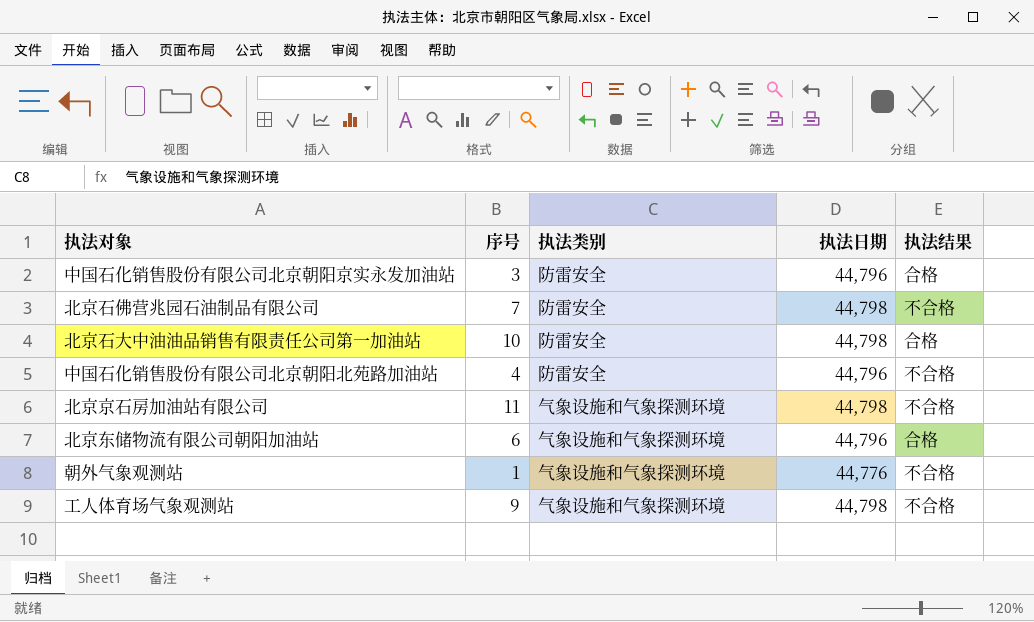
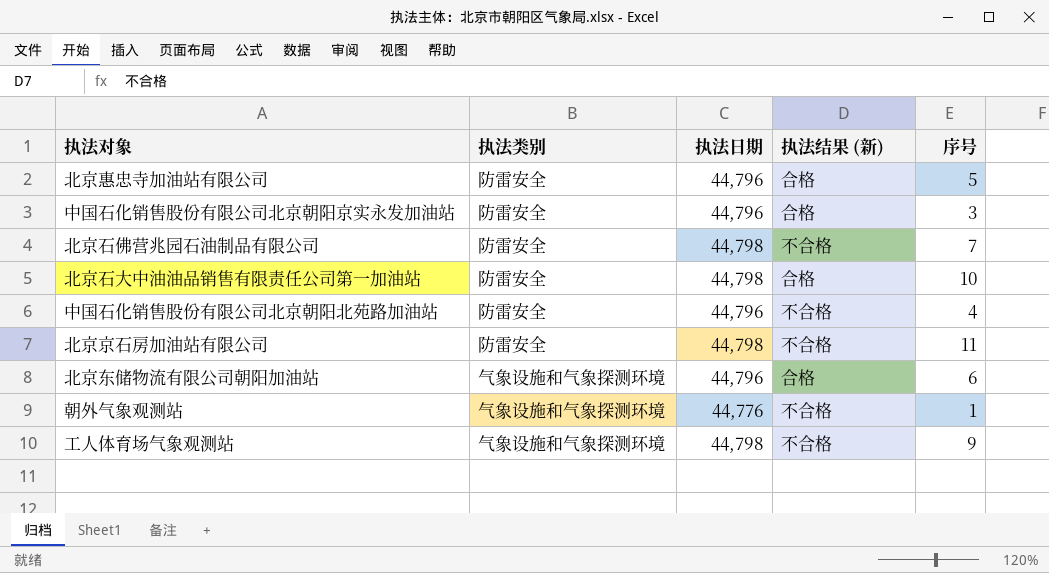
column name: 执法结果 -> 执法结果 (新)
column 序号 | position: 2 -> 5
row 北京惠忠寺加油站有限公司: none -> 防雷安全 | 44,796 | 合格 | 5
北京京石房加油站有限公司 | 执法类别: 气象设施和气象探测环境 -> 防雷安全

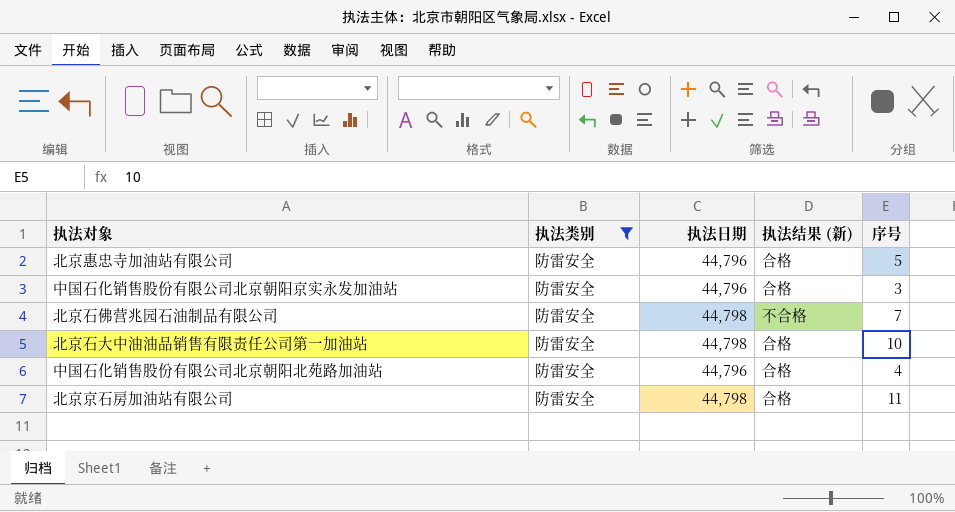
filter: none -> 执法类别 = 防雷安全
中国石化销售股份有限公司北京朝阳北苑路加油站 | 执法结果 (新): 不合格 -> 合格
北京京石房加油站有限公司 | 执法结果 (新): 不合格 -> 合格

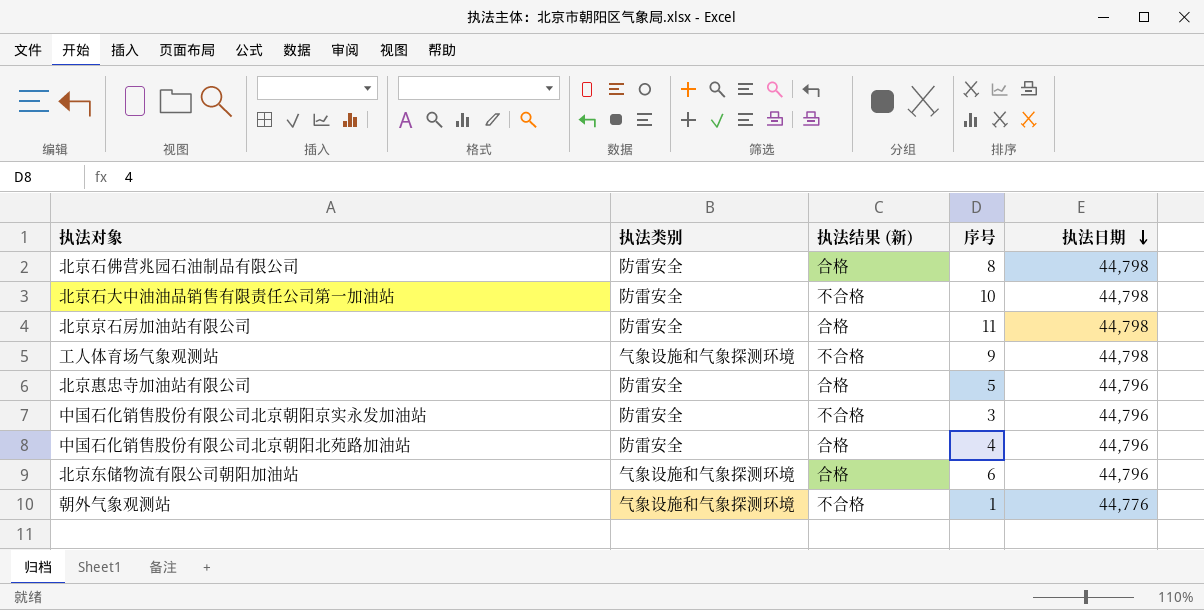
filter: 执法类别 = 防雷安全 -> none
row order: none -> 执法日期 descending
column 执法日期 | position: 3 -> 5
北京石佛营兆园石油制品有限公司 | 执法结果 (新): 不合格 -> 合格
北京石佛营兆园石油制品有限公司 | 序号: 7 -> 8
北京石大中油油品销售有限责任公司第一加油站 | 执法结果 (新): 合格 -> 不合格
中国石化销售股份有限公司北京朝阳京实永发加油站 | 执法结果 (新): 合格 -> 不合格

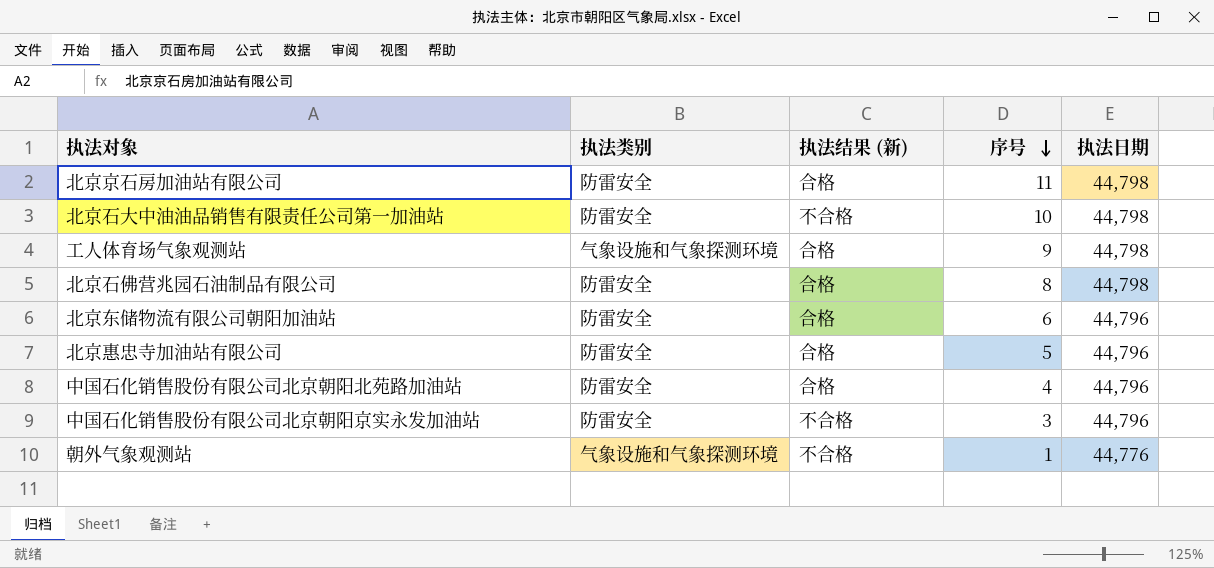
row order: 执法日期 descending -> 序号 descending
工人体育场气象观测站 | 执法结果 (新): 不合格 -> 合格
北京东储物流有限公司朝阳加油站 | 执法类别: 气象设施和气象探测环境 -> 防雷安全

